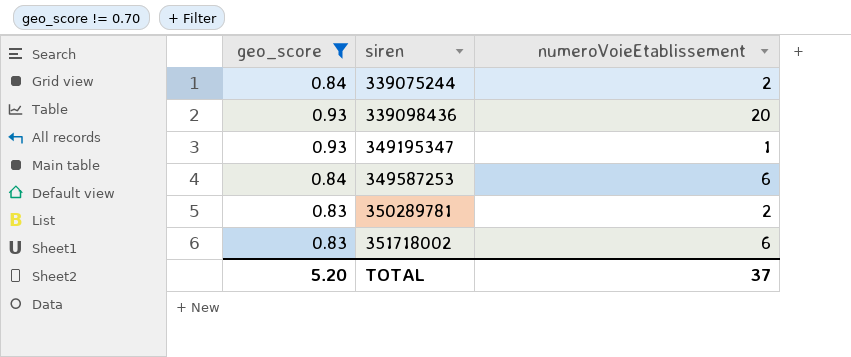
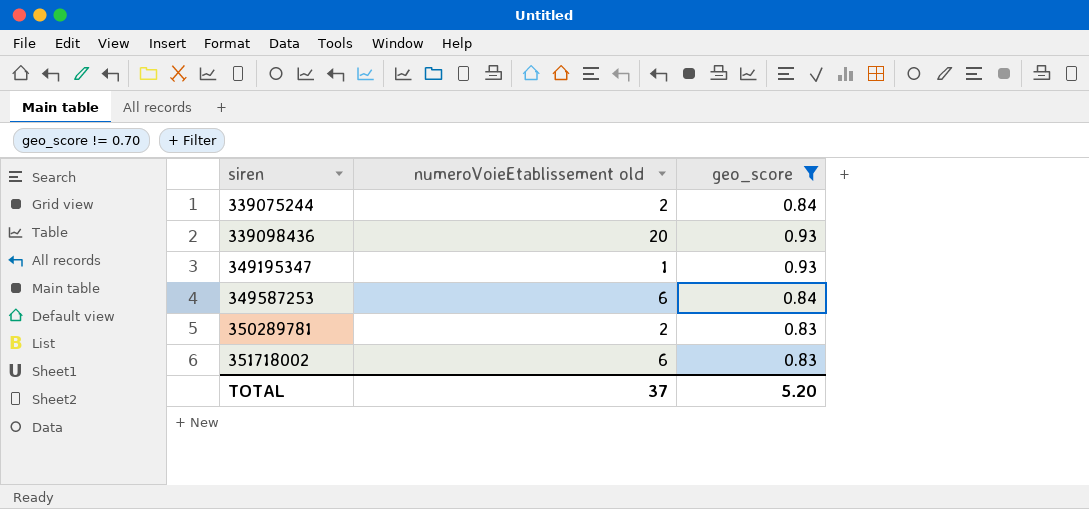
column name: numeroVoieEtablissement -> numeroVoieEtablissement old
column geo_score | position: 1 -> 3

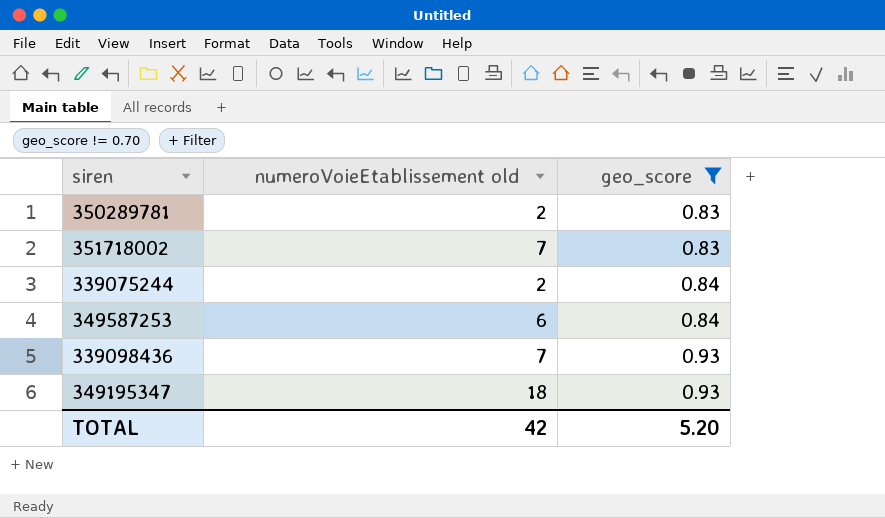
row order: siren ascending -> geo_score ascending
351718002 | numeroVoieEtablissement old: 6 -> 7
339098436 | numeroVoieEtablissement old: 20 -> 7
349195347 | numeroVoieEtablissement old: 1 -> 18
TOTAL | numeroVoieEtablissement old: 37 -> 42

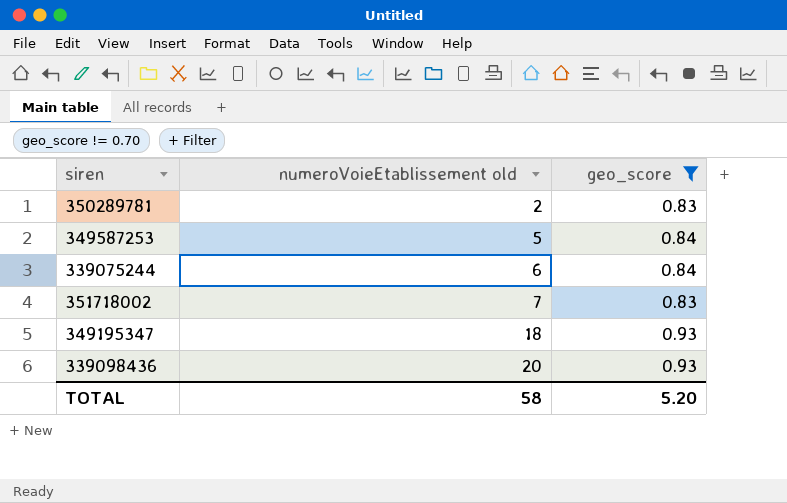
row order: geo_score ascending -> numeroVoieEtablissement old ascending
349587253 | numeroVoieEtablissement old: 6 -> 5
339075244 | numeroVoieEtablissement old: 2 -> 6
339098436 | numeroVoieEtablissement old: 7 -> 20
TOTAL | numeroVoieEtablissement old: 42 -> 58

